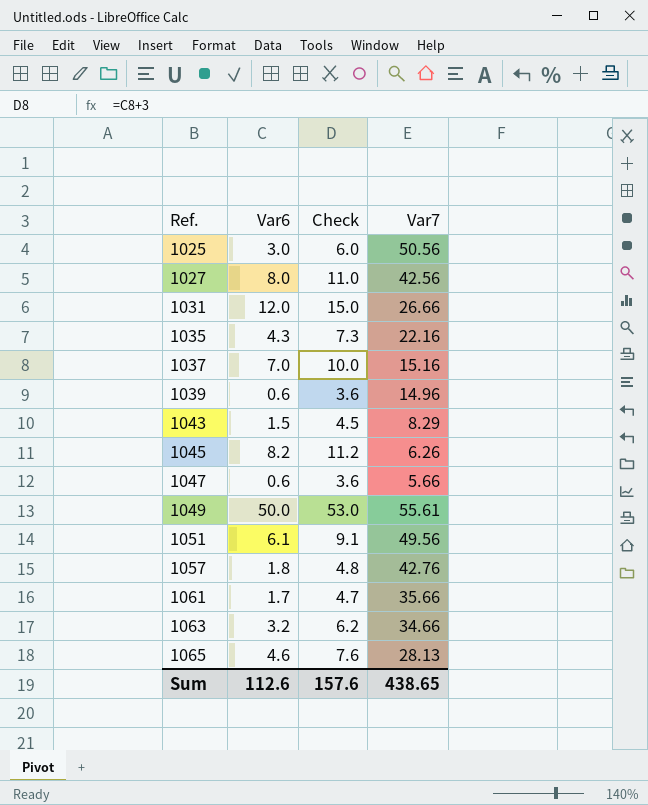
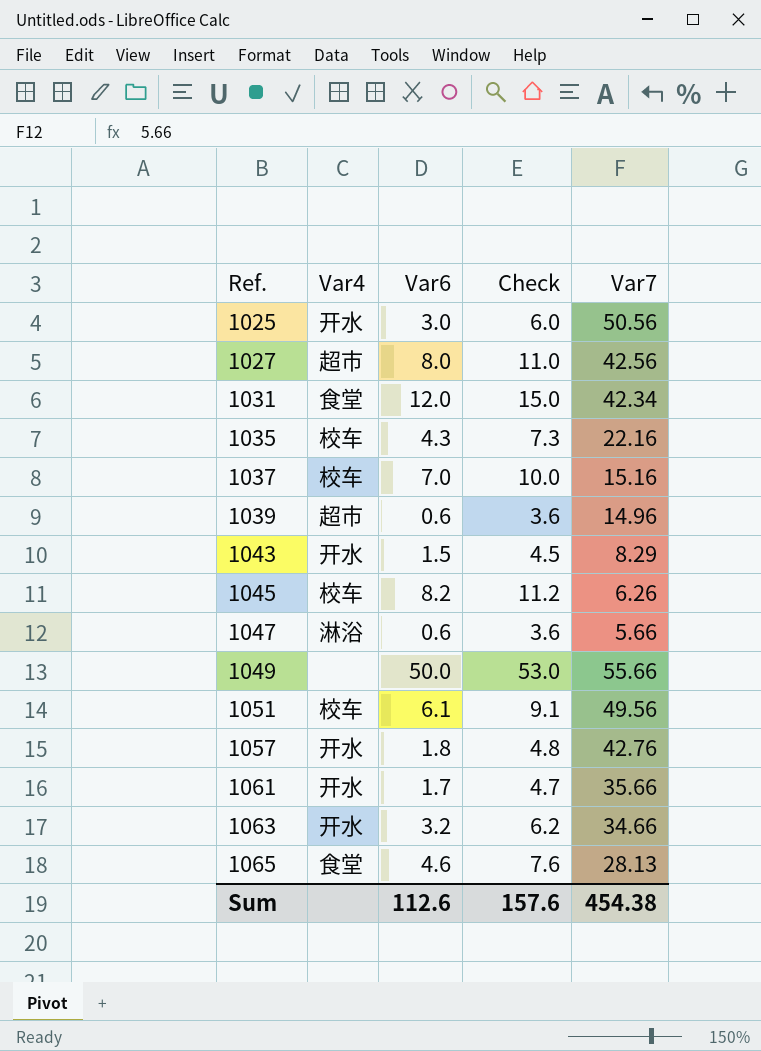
column Var4 | position: none -> 2
1031 | Var7: 26.66 -> 42.34
1049 | Var7: 55.61 -> 55.66
Sum | Var7: 438.65 -> 454.38

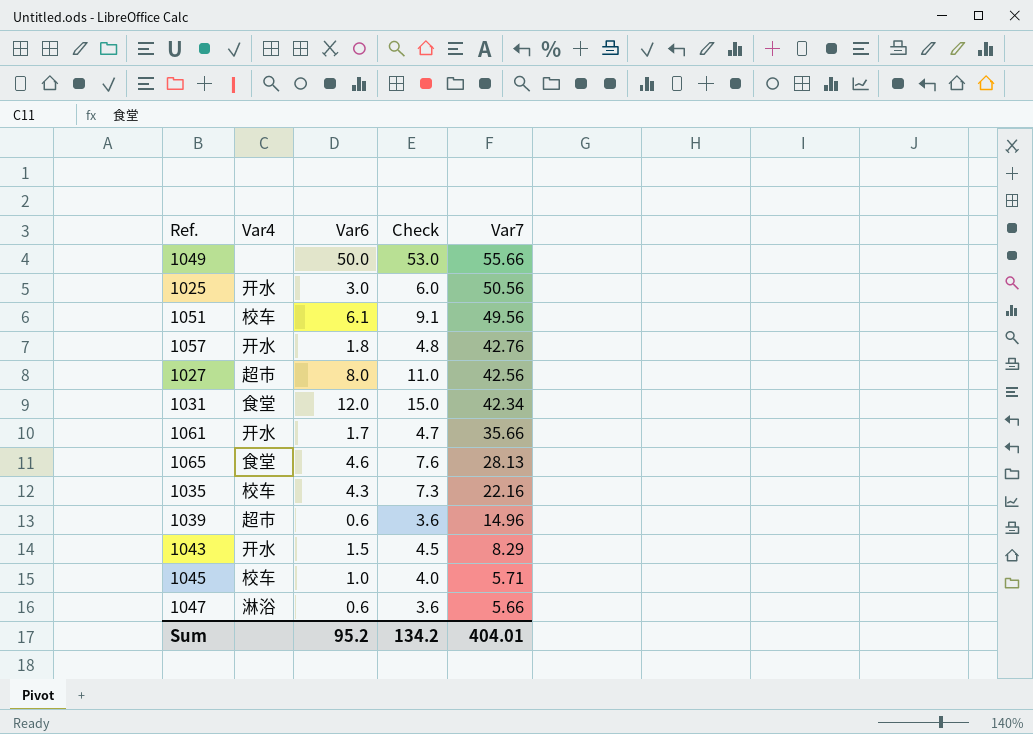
row order: Ref. ascending -> Var7 descending
row 1037: 校车 | 7.0 | 10.0 | 15.16 -> none
row 1063: 开水 | 3.2 | 6.2 | 34.66 -> none
1045 | Var6: 8.2 -> 1.0
1045 | Check: 11.2 -> 4.0
1045 | Var7: 6.26 -> 5.71
Sum | Var6: 112.6 -> 95.2
Sum | Check: 157.6 -> 134.2
Sum | Var7: 454.38 -> 404.01

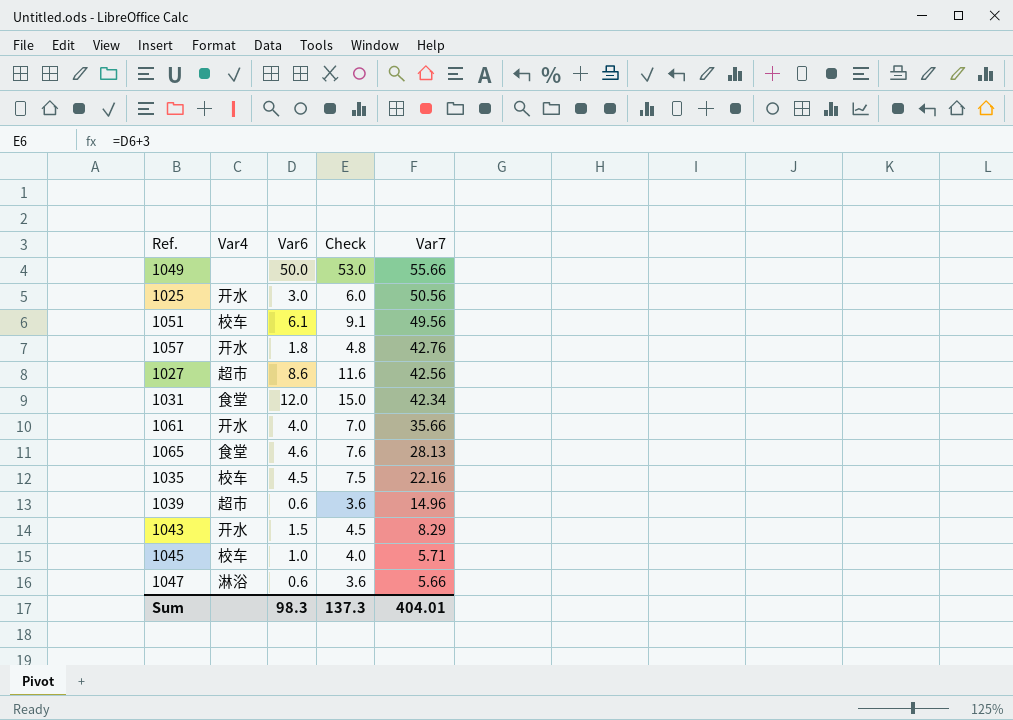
1027 | Var6: 8.0 -> 8.6
1027 | Check: 11.0 -> 11.6
1061 | Var6: 1.7 -> 4.0
1061 | Check: 4.7 -> 7.0
1035 | Var6: 4.3 -> 4.5
1035 | Check: 7.3 -> 7.5
Sum | Var6: 95.2 -> 98.3
Sum | Check: 134.2 -> 137.3

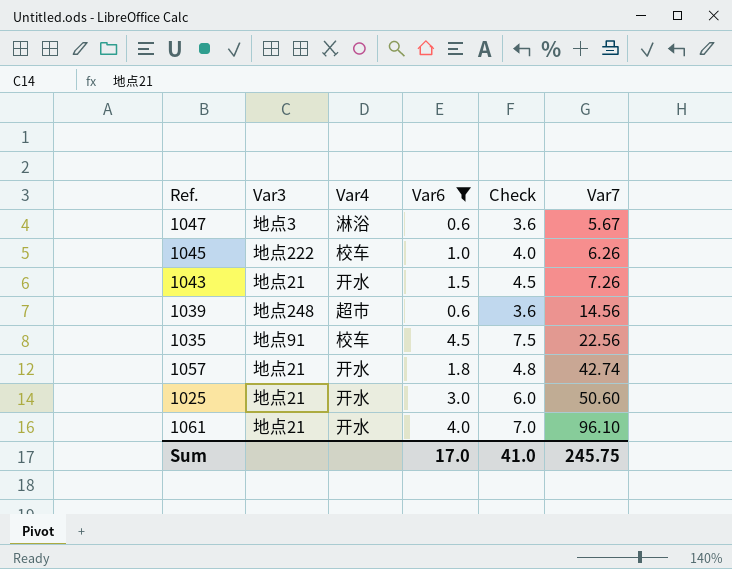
filter: none -> Var6 <= 4.5
row order: Var7 descending -> Var7 ascending
column Var3 | position: none -> 2
1047 | Var7: 5.66 -> 5.67
1045 | Var7: 5.71 -> 6.26
1043 | Var7: 8.29 -> 7.26
1039 | Var7: 14.96 -> 14.56
1035 | Var7: 22.16 -> 22.56
1057 | Var7: 42.76 -> 42.74
1025 | Var7: 50.56 -> 50.60
1061 | Var7: 35.66 -> 96.10
Sum | Var6: 98.3 -> 17.0
Sum | Check: 137.3 -> 41.0
Sum | Var7: 404.01 -> 245.75

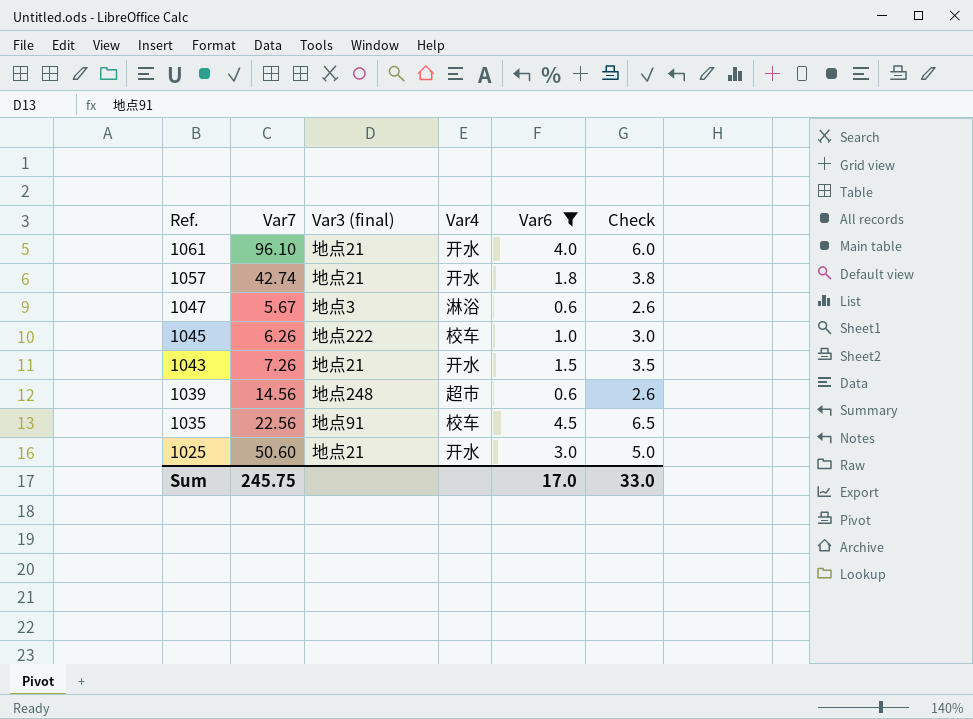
row order: Var7 ascending -> Ref. descending
column Var7 | position: 6 -> 2
column name: Var3 -> Var3 (final)
column Check | formula: [Var6] + 3 -> [Var6] + 2
Sum | Check: 41.0 -> 33.0

